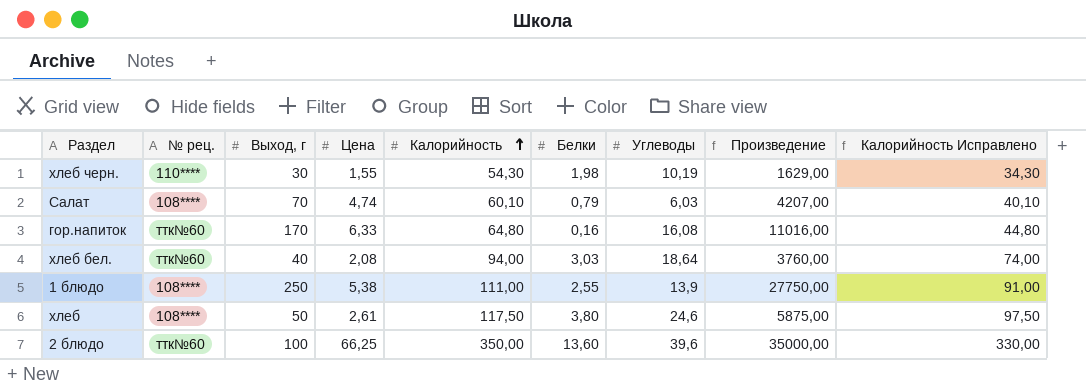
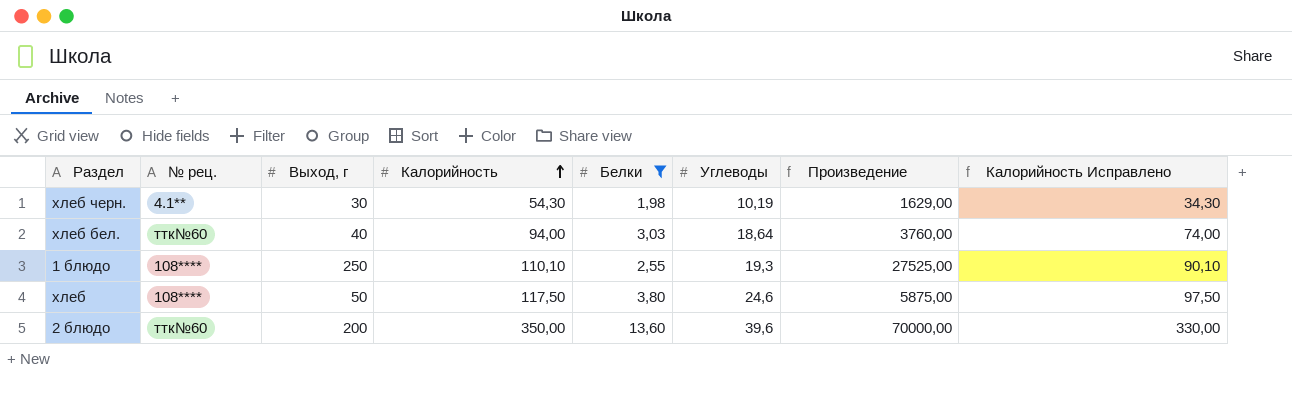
filter: none -> Белки >= 1,98
column Цена | position: 4 -> none
хлеб черн. | № рец.: 110**** -> 4.1**
1 блюдо | Калорийность: 111,00 -> 110,10
1 блюдо | Углеводы: 13,9 -> 19,3
1 блюдо | Произведение: 27750,00 -> 27525,00
1 блюдо | Калорийность Исправлено: 91,00 -> 90,10
2 блюдо | Выход, г: 100 -> 200
2 блюдо | Произведение: 35000,00 -> 70000,00

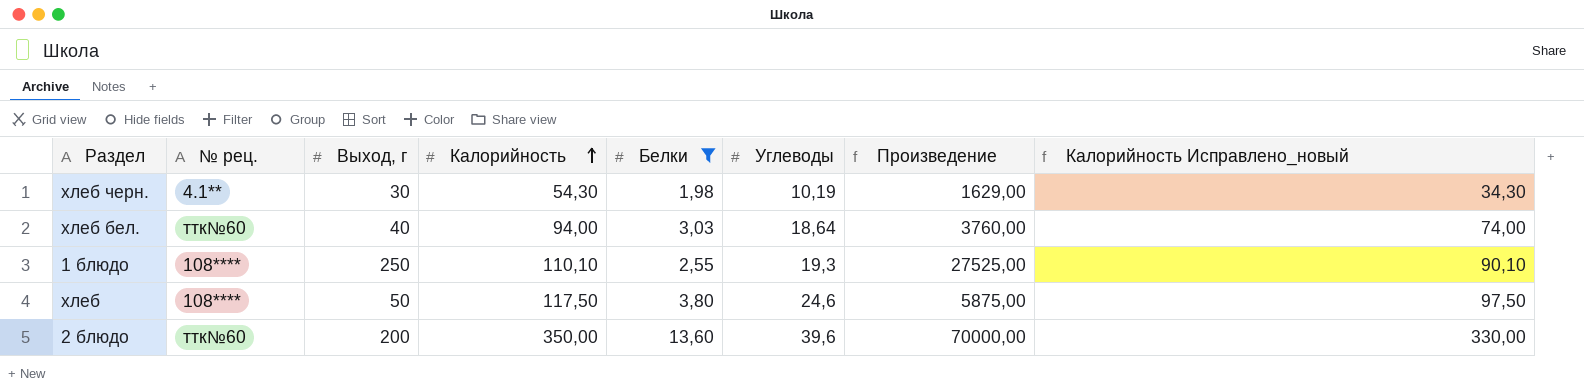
column name: Калорийность Исправлено -> Калорийность Исправлено_новый

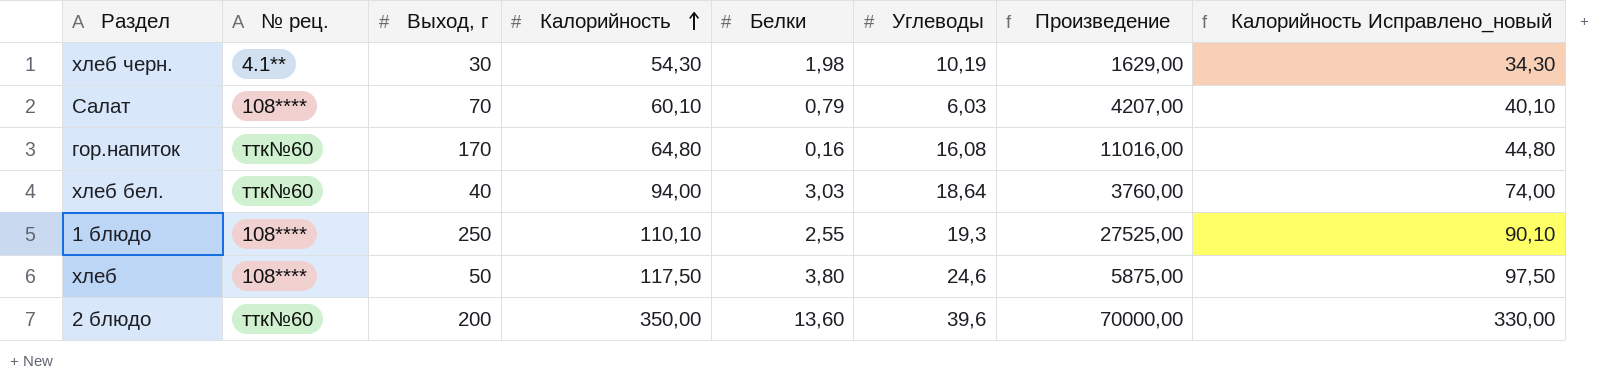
filter: Белки >= 1,98 -> none

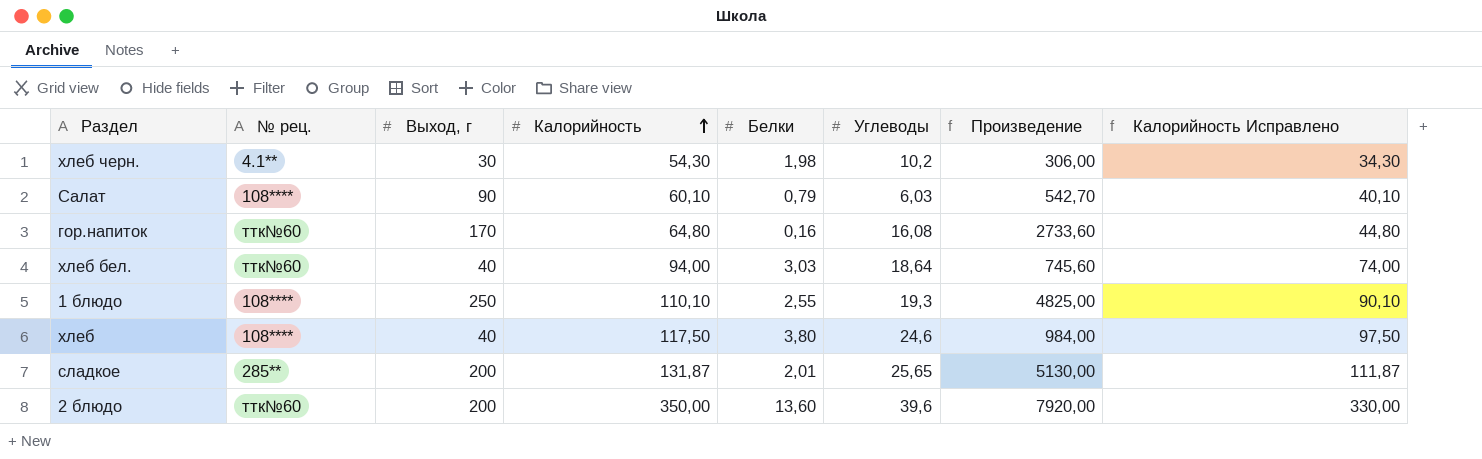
column Произведение | formula: [Выход, г] * [Калорийность] -> [Выход, г] * [Углеводы]
column name: Калорийность Исправлено_новый -> Калорийность Исправлено
хлеб черн. | Углеводы: 10,19 -> 10,2
Салат | Выход, г: 70 -> 90
хлеб | Выход, г: 50 -> 40
row сладкое: none -> 285** | 200 | 131,87 | 2,01 | 25,65 | 5130,00 | 111,87

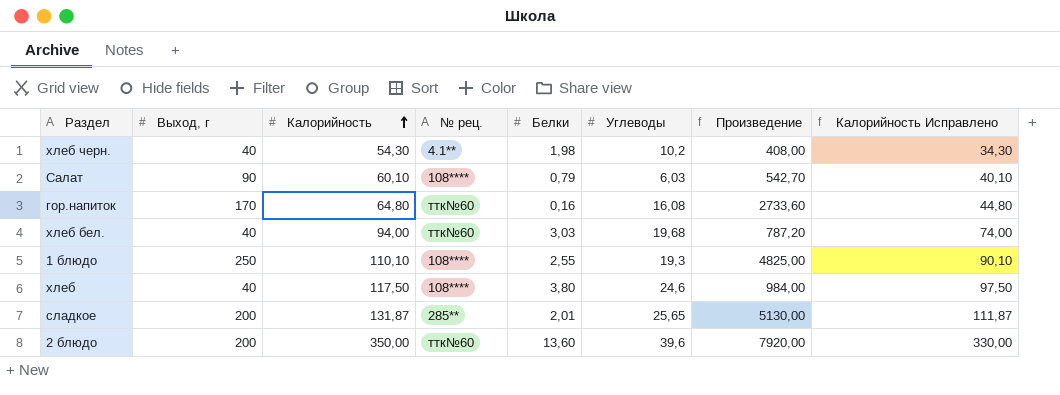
column № рец. | position: 2 -> 4
хлеб черн. | Выход, г: 30 -> 40
хлеб черн. | Произведение: 306,00 -> 408,00
хлеб бел. | Углеводы: 18,64 -> 19,68
хлеб бел. | Произведение: 745,60 -> 787,20

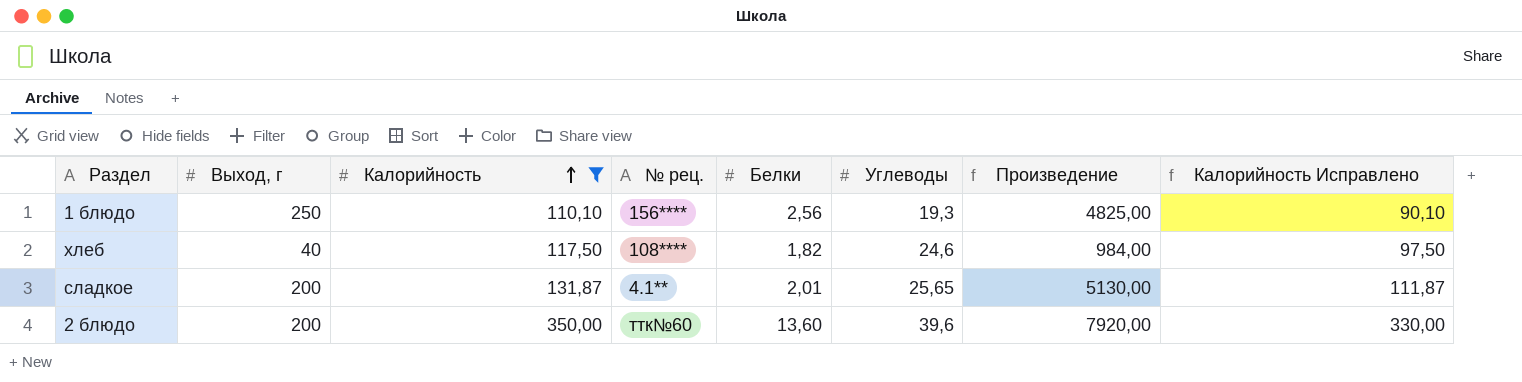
filter: none -> Калорийность >= 110,10
1 блюдо | № рец.: 108**** -> 156****
1 блюдо | Белки: 2,55 -> 2,56
хлеб | Белки: 3,80 -> 1,82
сладкое | № рец.: 285** -> 4.1**

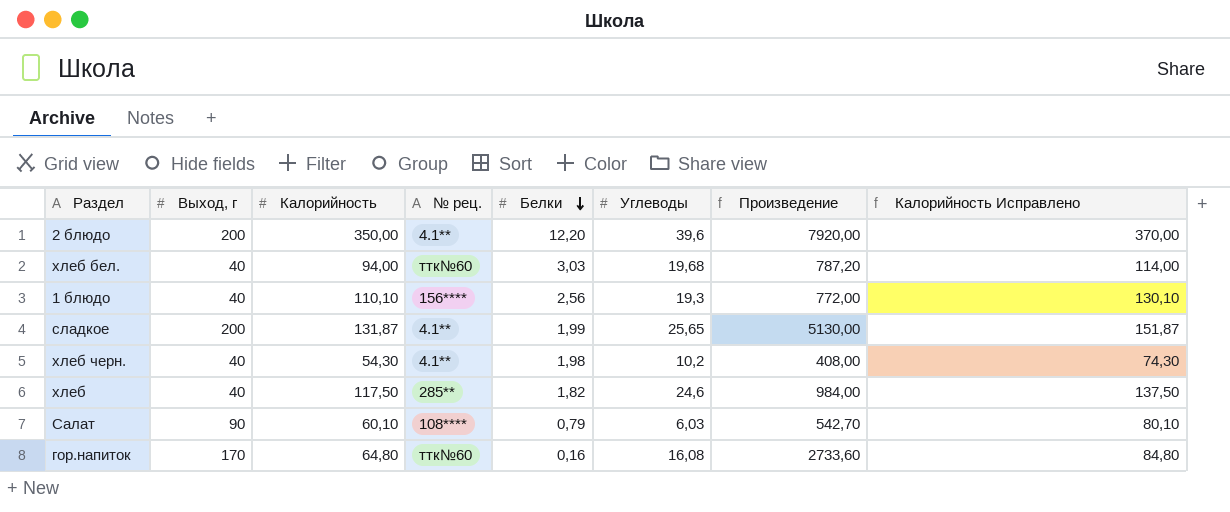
filter: Калорийность >= 110,10 -> none
row order: Калорийность ascending -> Белки descending
column Калорийность Исправлено | formula: [Калорийность] - 20 -> [Калорийность] + 20
2 блюдо | № рец.: ттк№60 -> 4.1**
2 блюдо | Белки: 13,60 -> 12,20
1 блюдо | Выход, г: 250 -> 40
1 блюдо | Произведение: 4825,00 -> 772,00
сладкое | Белки: 2,01 -> 1,99
хлеб | № рец.: 108**** -> 285**

